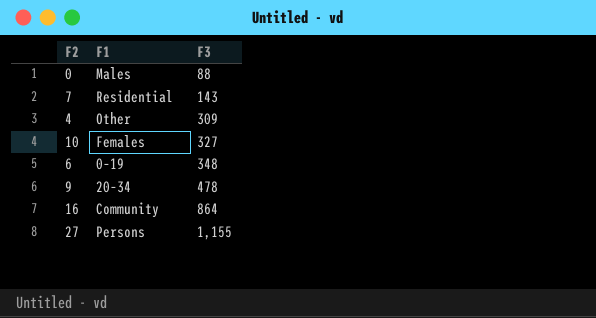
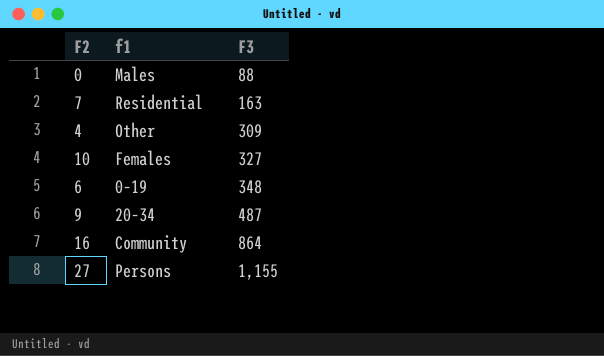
column name: F1 -> f1
7 | F3: 143 -> 163
9 | F3: 478 -> 487

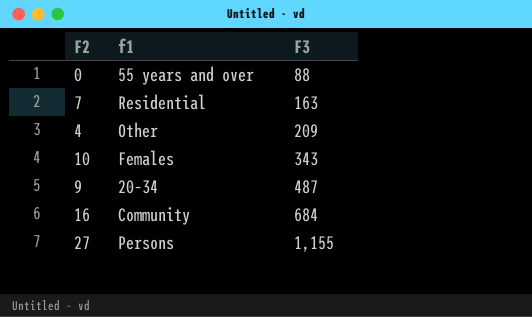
row 6: 0–19 | 348 -> none
0 | f1: Males -> 55 years and over
4 | F3: 309 -> 209
10 | F3: 327 -> 343
16 | F3: 864 -> 684

